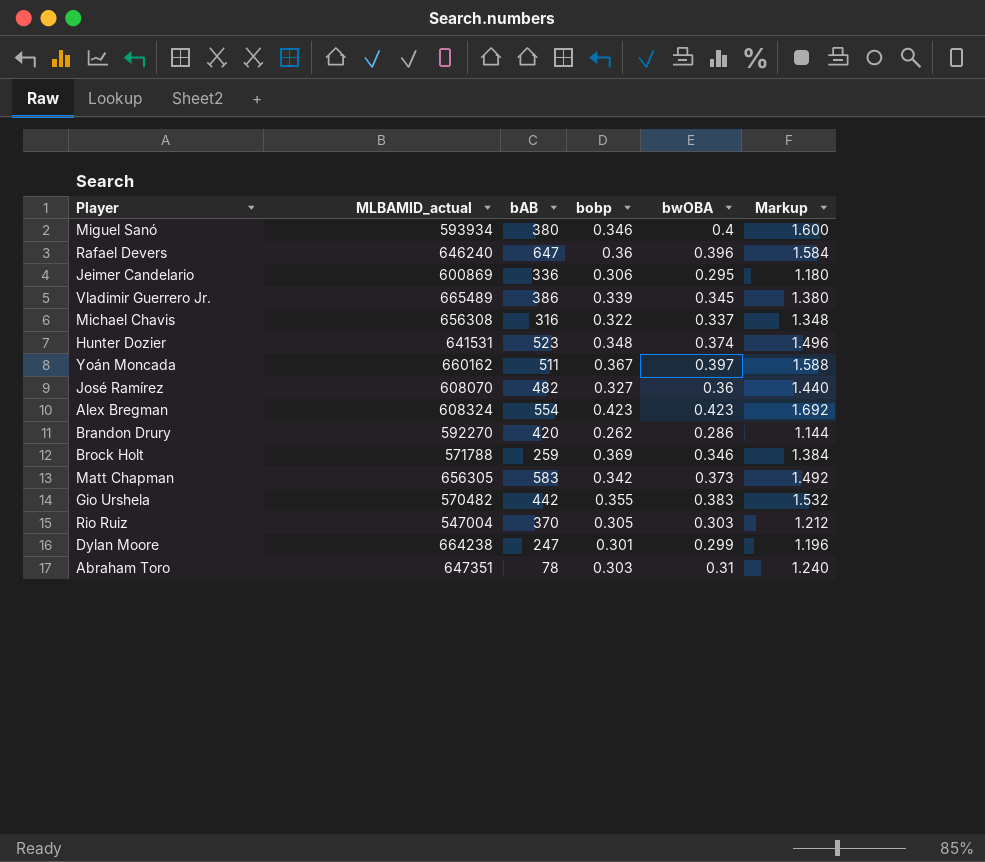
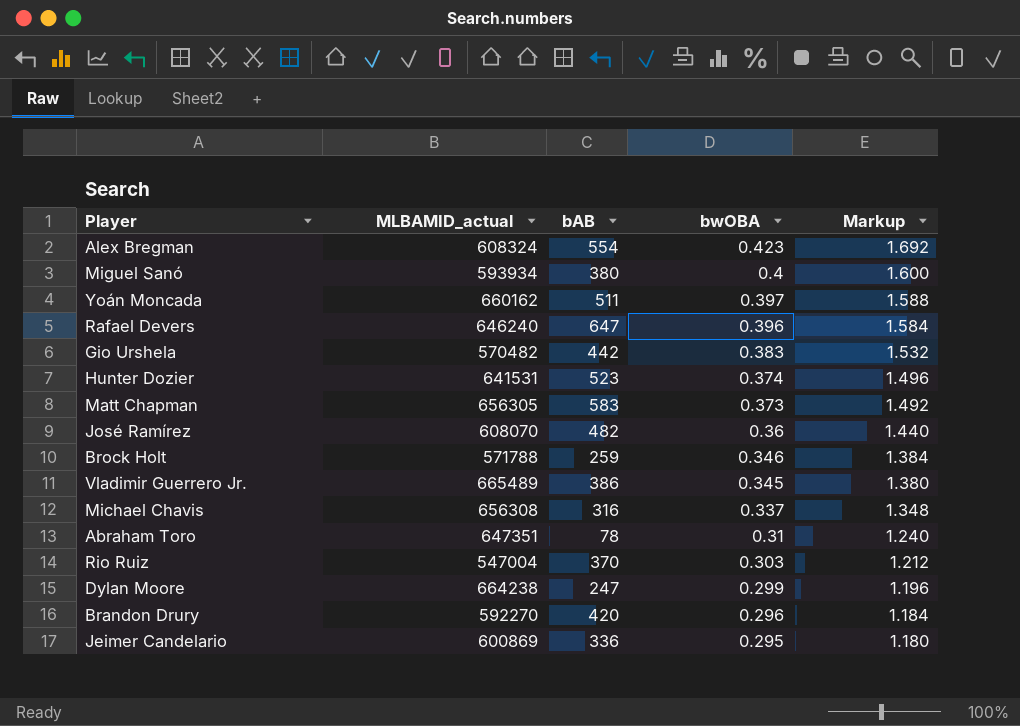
row order: none -> bwOBA descending
column bobp | position: 4 -> none
Brandon Drury | bwOBA: 0.286 -> 0.296
Brandon Drury | Markup: 1.144 -> 1.184

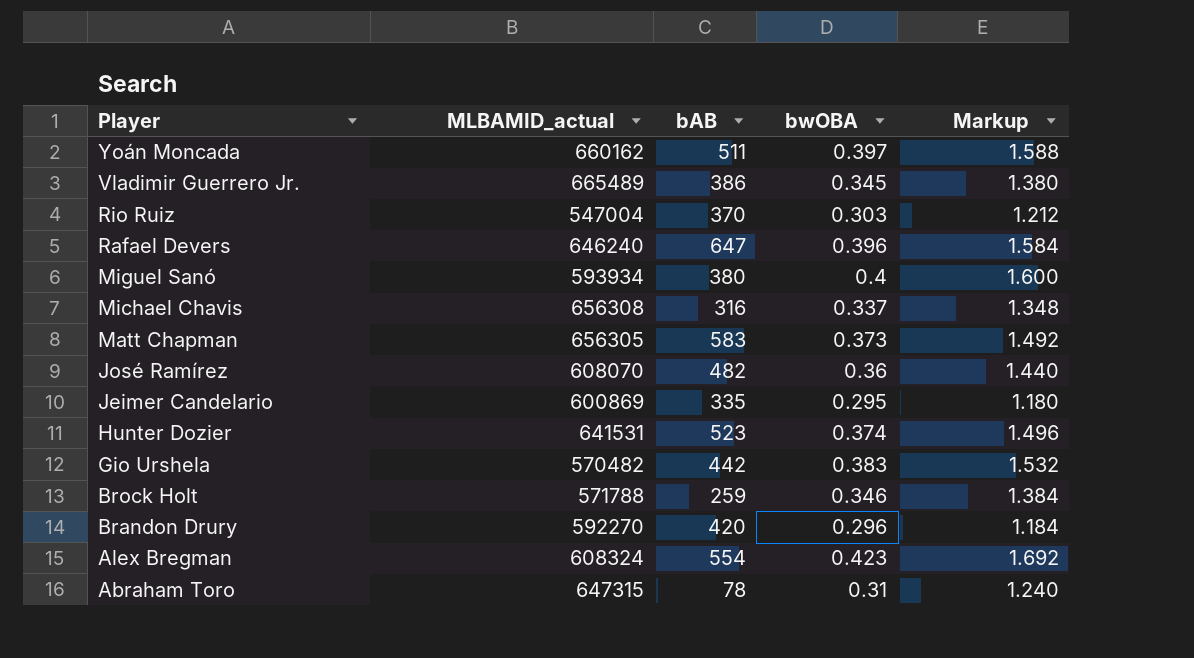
row order: bwOBA descending -> Player descending
row Dylan Moore: 664238 | 247 | 0.299 | 1.196 -> none
Jeimer Candelario | bAB: 336 -> 335
Abraham Toro | MLBAMID_actual: 647351 -> 647315

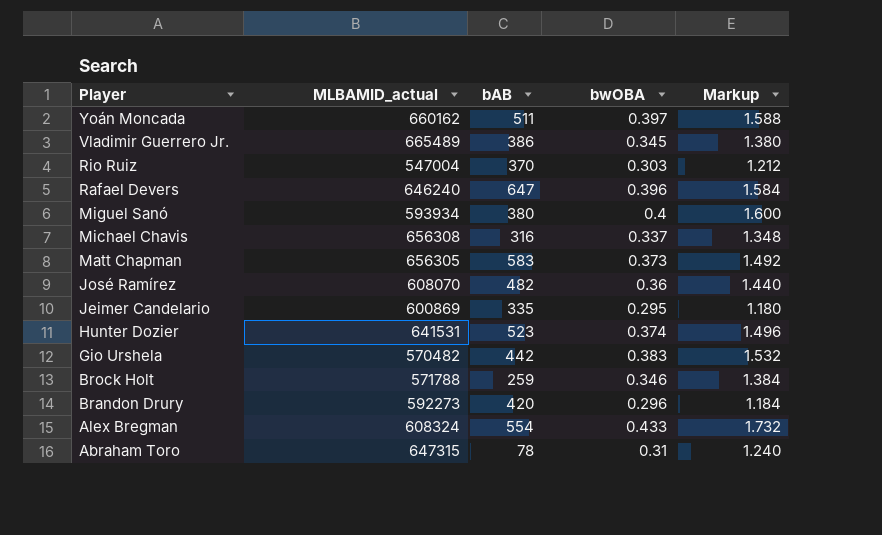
Brandon Drury | MLBAMID_actual: 592270 -> 592273
Alex Bregman | bwOBA: 0.423 -> 0.433
Alex Bregman | Markup: 1.692 -> 1.732

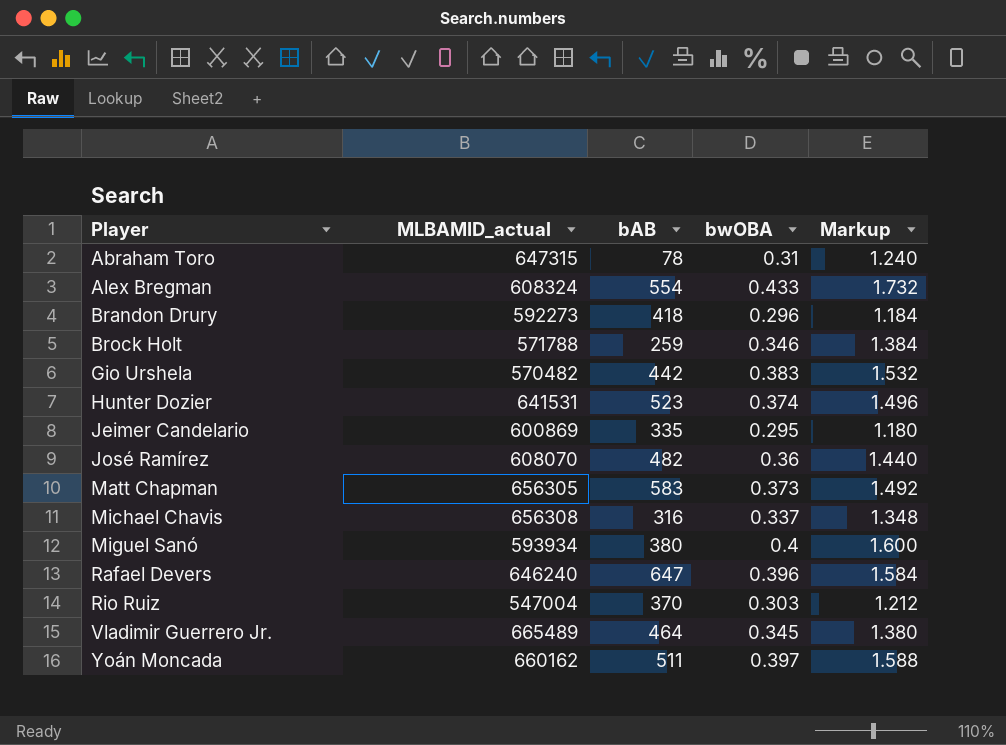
row order: Player descending -> Player ascending
Brandon Drury | bAB: 420 -> 418
Vladimir Guerrero Jr. | bAB: 386 -> 464

